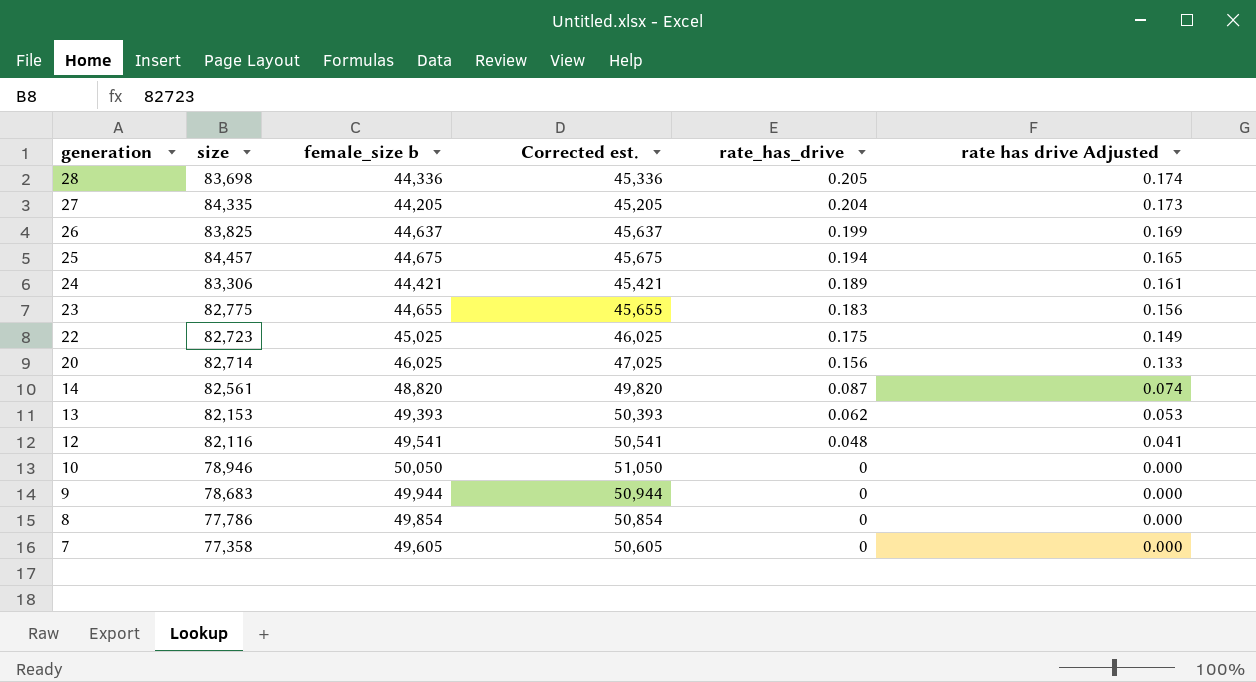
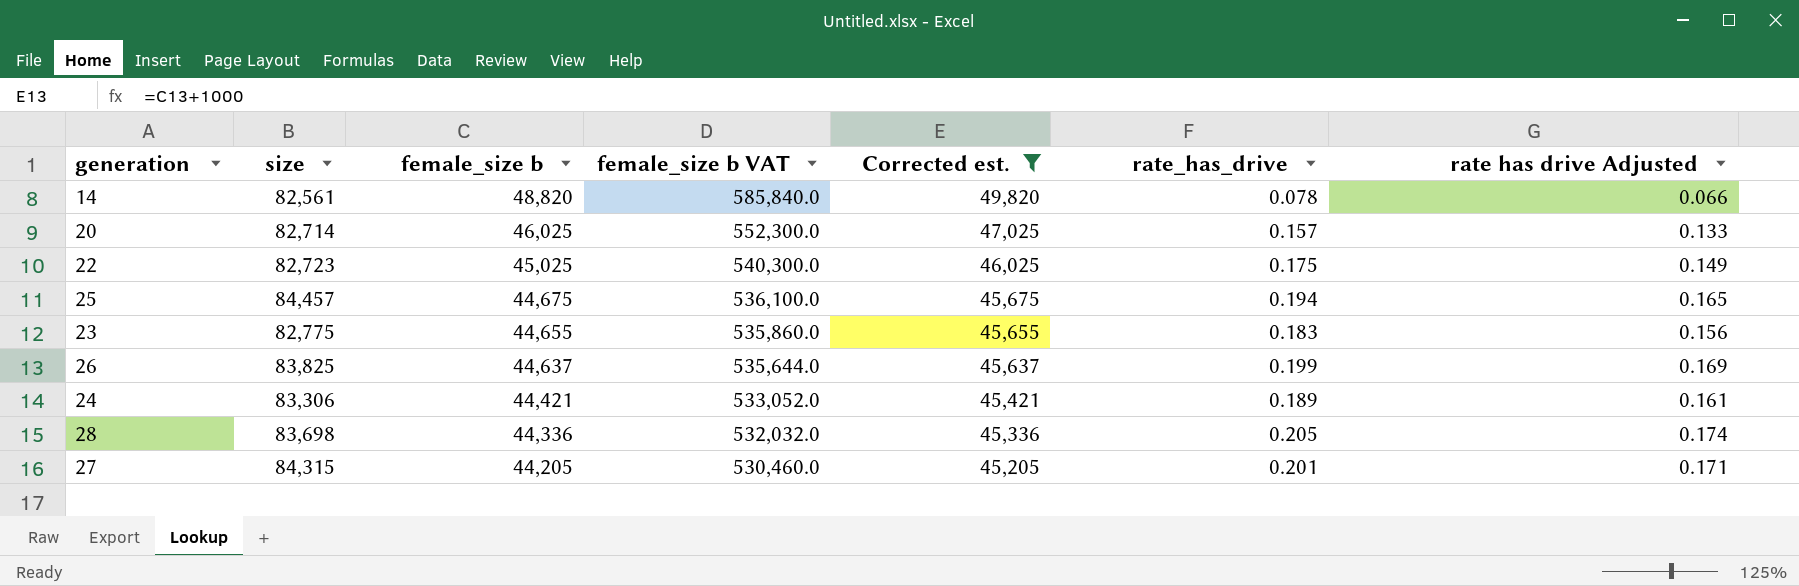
filter: none -> Corrected est. <= 49,820
row order: generation descending -> female_size b descending
column female_size b VAT | formula: none -> [female_size b] * 12
14 | rate_has_drive: 0.087 -> 0.078
14 | rate has drive Adjusted: 0.074 -> 0.066
20 | rate_has_drive: 0.156 -> 0.157
27 | size: 84,335 -> 84,315
27 | rate_has_drive: 0.204 -> 0.201
27 | rate has drive Adjusted: 0.173 -> 0.171

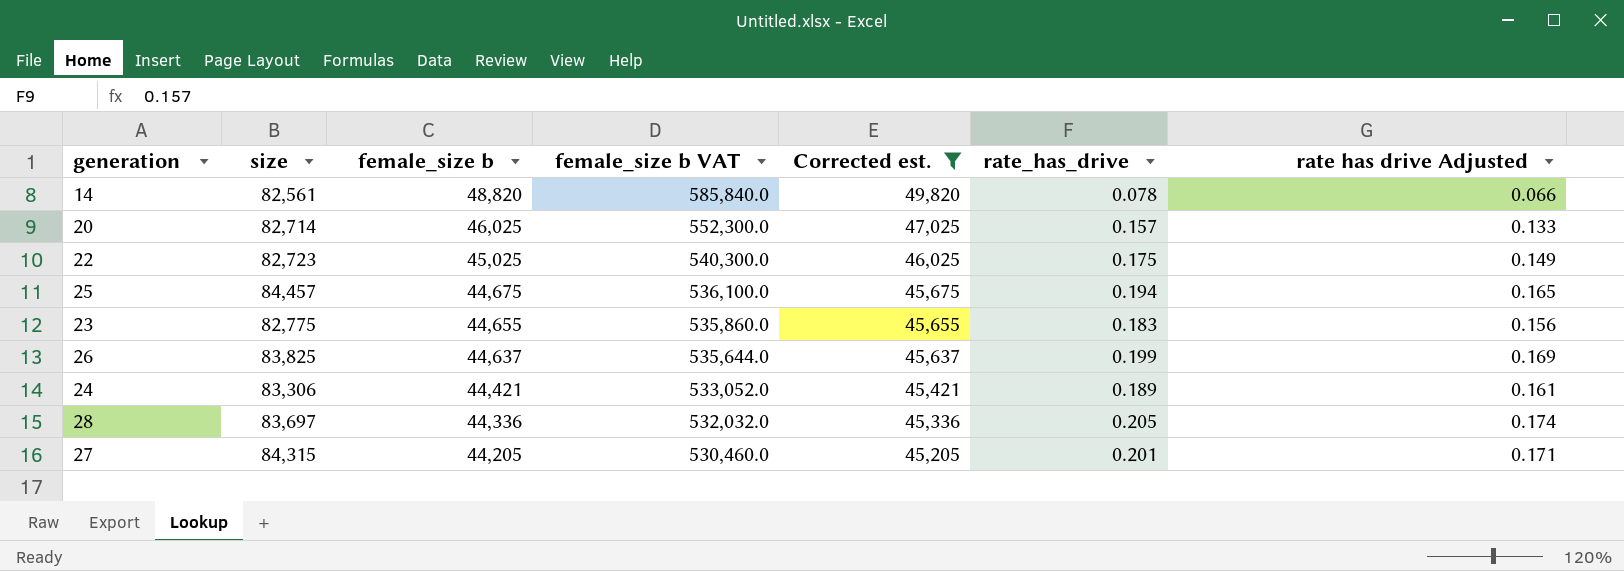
28 | size: 83,698 -> 83,697

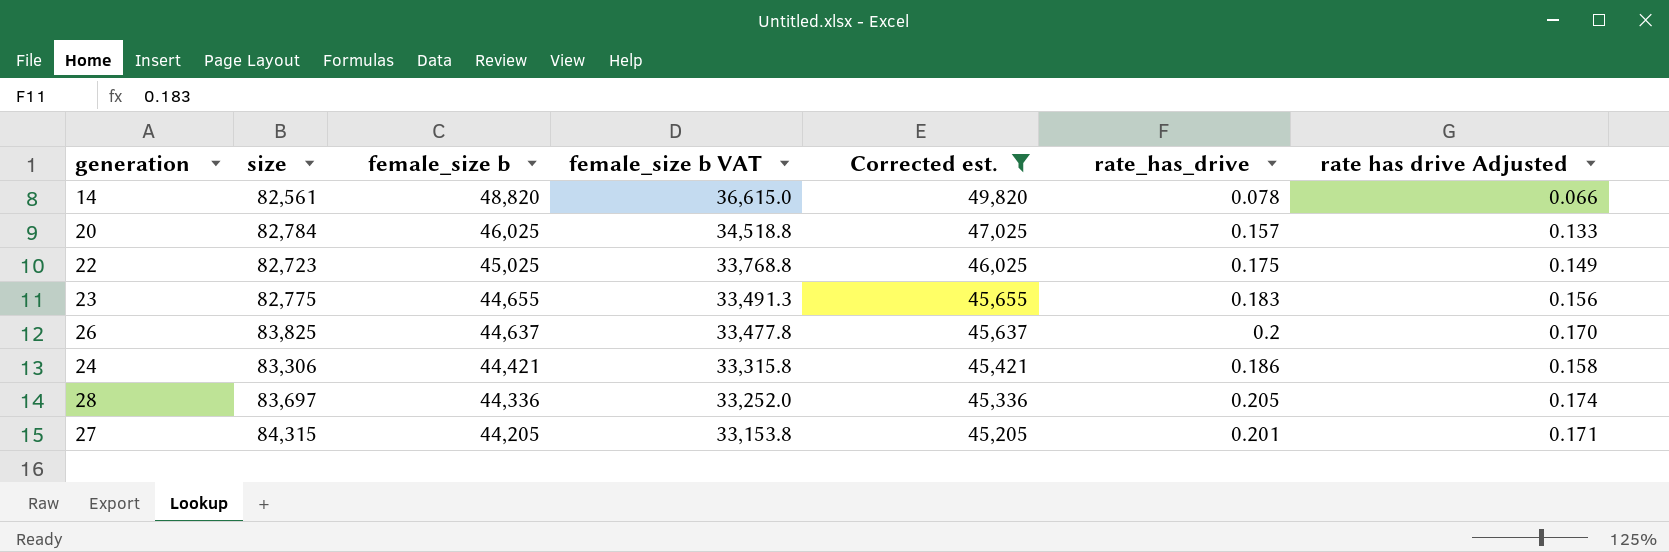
column female_size b VAT | formula: [female_size b] * 12 -> [female_size b] * 0.75
row 25: 84,457 | 44,675 | 536,100.0 | 45,675 | 0.194 | 0.165 -> none
20 | size: 82,714 -> 82,784
26 | rate_has_drive: 0.199 -> 0.2
26 | rate has drive Adjusted: 0.169 -> 0.170
24 | rate_has_drive: 0.189 -> 0.186
24 | rate has drive Adjusted: 0.161 -> 0.158

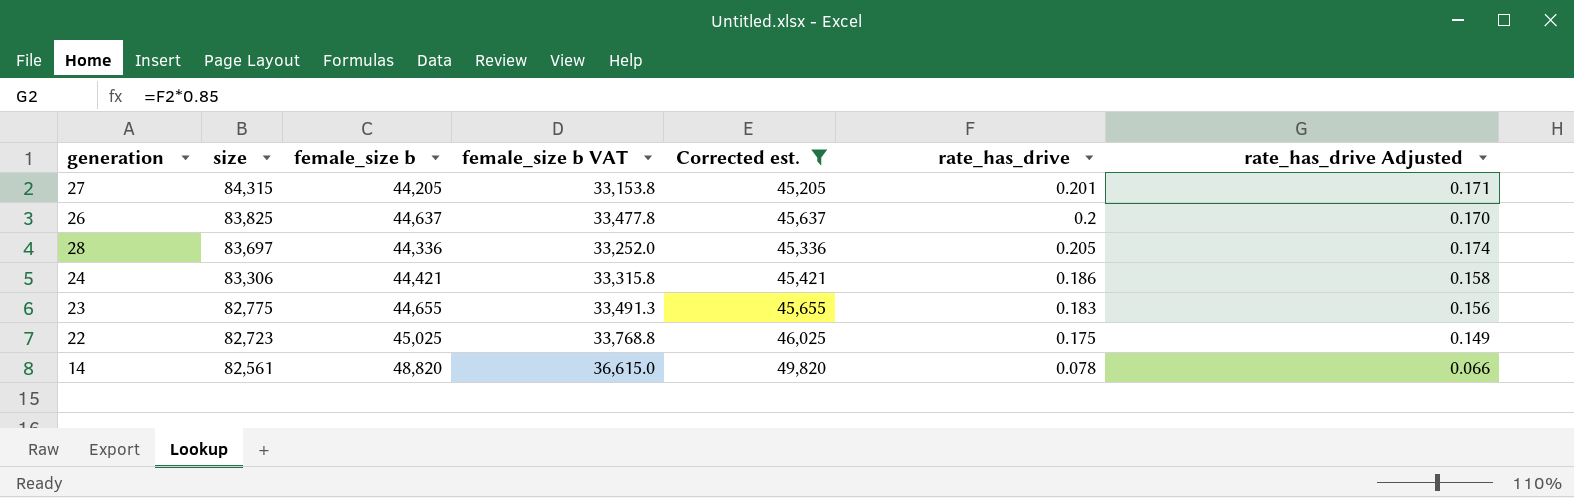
row order: female_size b descending -> size descending
column name: rate has drive Adjusted -> rate_has_drive Adjusted
row 20: 82,784 | 46,025 | 34,518.8 | 47,025 | 0.157 | 0.133 -> none

